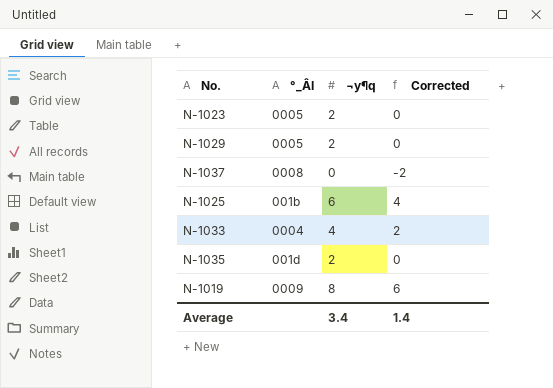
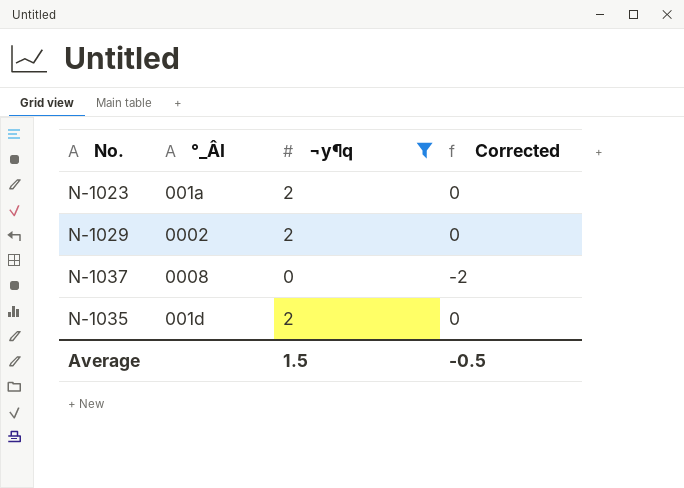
filter: none -> ¬y¶q <= 2
N-1023 | °_ÂI: 0005 -> 001a
N-1029 | °_ÂI: 0005 -> 0002
Average | ¬y¶q: 3.4 -> 1.5
Average | Corrected: 1.4 -> -0.5

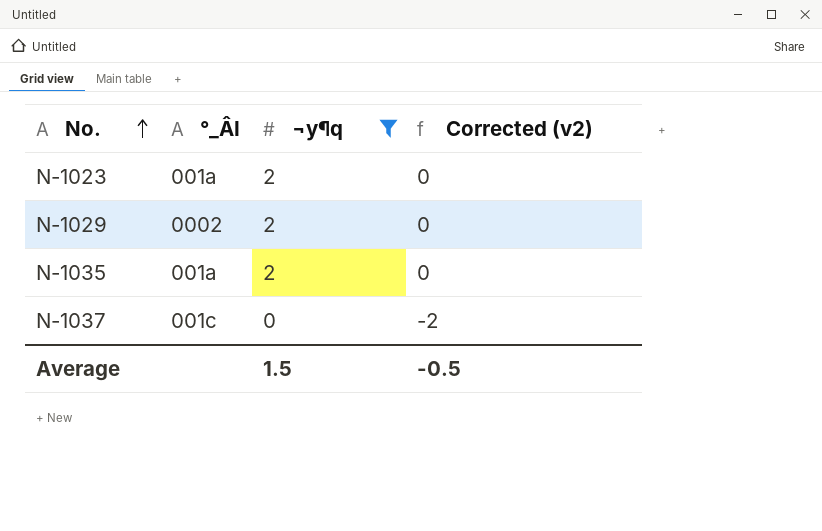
row order: none -> No. ascending
column name: Corrected -> Corrected (v2)
N-1035 | °_ÂI: 001d -> 001a
N-1037 | °_ÂI: 0008 -> 001c

